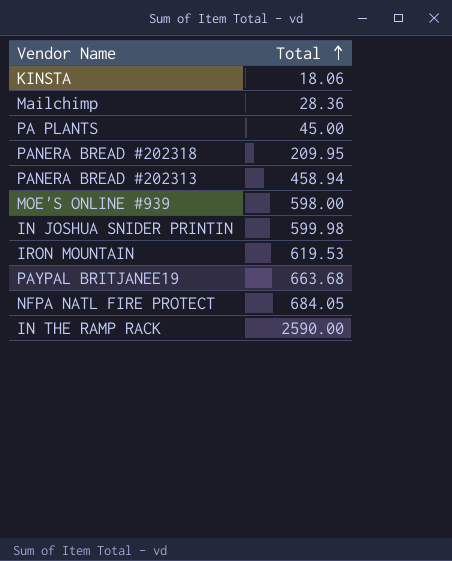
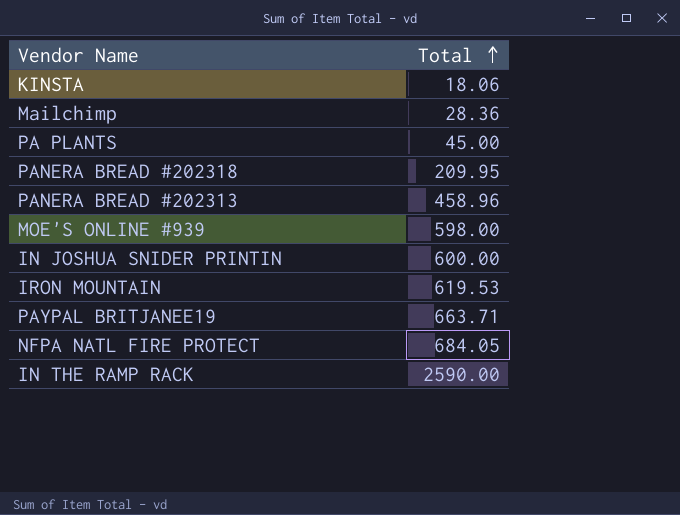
PANERA BREAD #202313 | Total: 458.94 -> 458.96
IN JOSHUA SNIDER PRINTIN | Total: 599.98 -> 600.00
PAYPAL BRITJANEE19 | Total: 663.68 -> 663.71

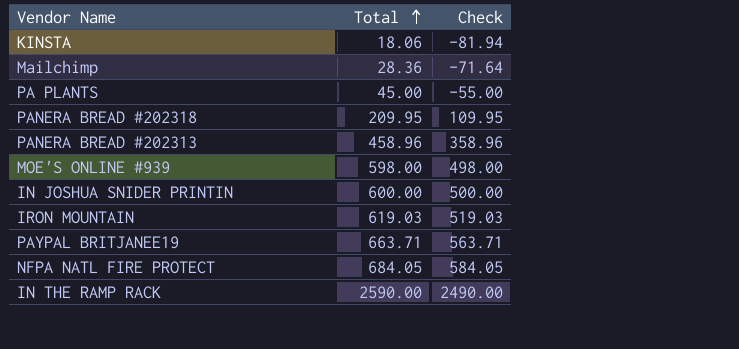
column Check | formula: none -> [Total] - 100
IRON MOUNTAIN | Total: 619.53 -> 619.03

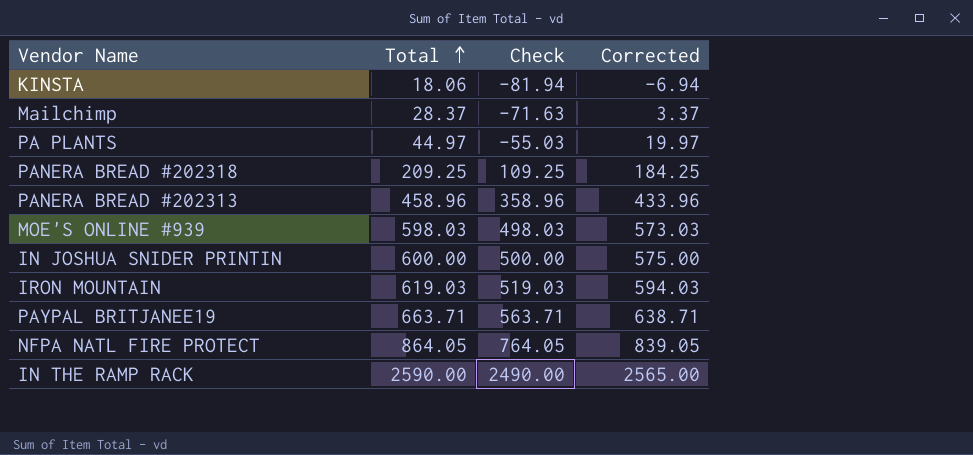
column Corrected | formula: none -> [Total] - 25
Mailchimp | Total: 28.36 -> 28.37
Mailchimp | Check: -71.64 -> -71.63
PA PLANTS | Total: 45.00 -> 44.97
PA PLANTS | Check: -55.00 -> -55.03
PANERA BREAD #202318 | Total: 209.95 -> 209.25
PANERA BREAD #202318 | Check: 109.95 -> 109.25
MOE'S ONLINE #939 | Total: 598.00 -> 598.03
MOE'S ONLINE #939 | Check: 498.00 -> 498.03
NFPA NATL FIRE PROTECT | Total: 684.05 -> 864.05
NFPA NATL FIRE PROTECT | Check: 584.05 -> 764.05

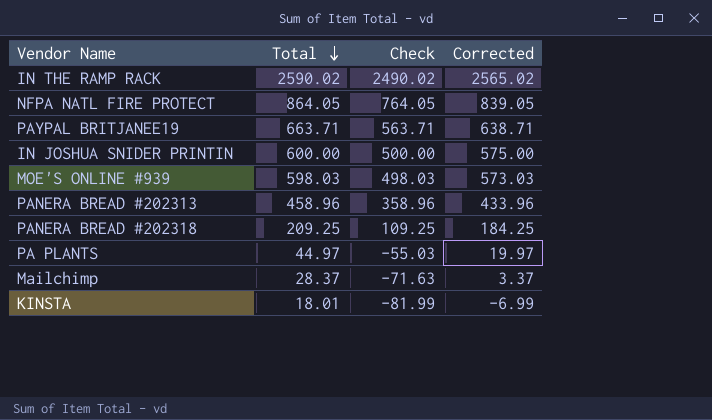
row order: Total ascending -> Total descending
row IRON MOUNTAIN: 619.03 | 519.03 | 594.03 -> none
IN THE RAMP RACK | Total: 2590.00 -> 2590.02
IN THE RAMP RACK | Check: 2490.00 -> 2490.02
IN THE RAMP RACK | Corrected: 2565.00 -> 2565.02
KINSTA | Total: 18.06 -> 18.01
KINSTA | Check: -81.94 -> -81.99
KINSTA | Corrected: -6.94 -> -6.99

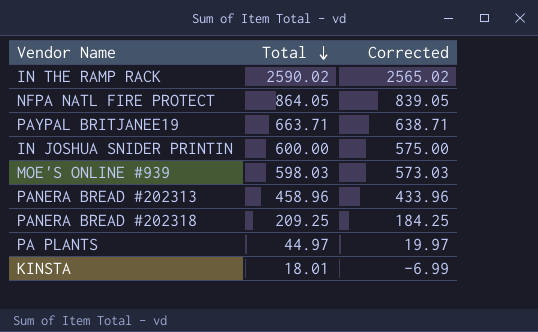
column Check | formula: [Total] - 100 -> none
row Mailchimp: 28.37 | -71.63 | 3.37 -> none

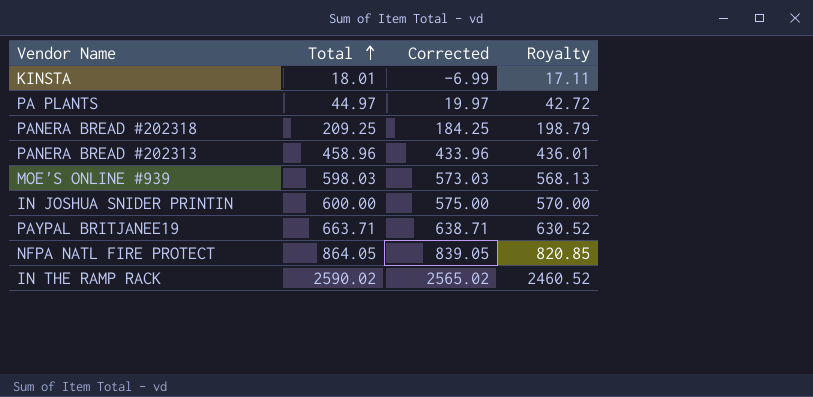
row order: Total descending -> Total ascending
column Royalty | formula: none -> [Total] * 0.95

